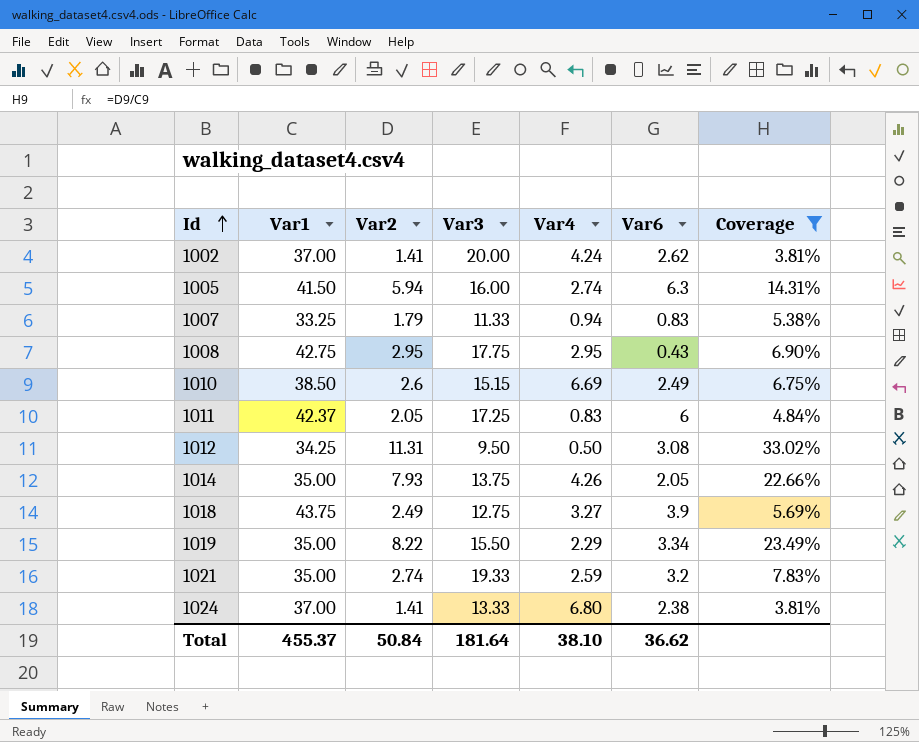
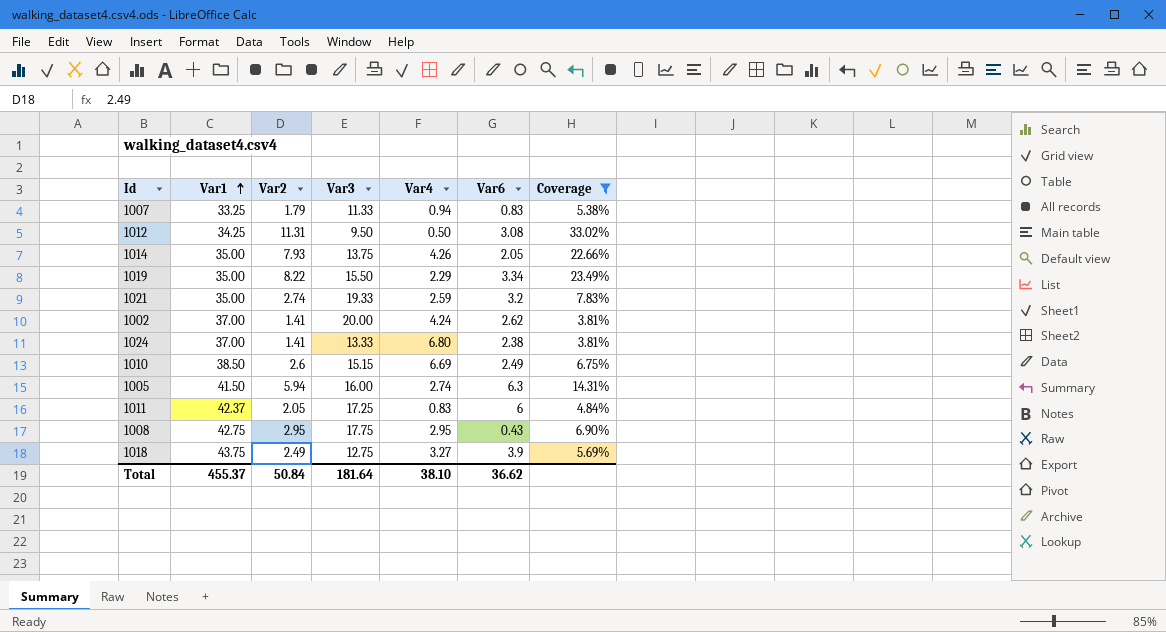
row order: Id ascending -> Var1 ascending

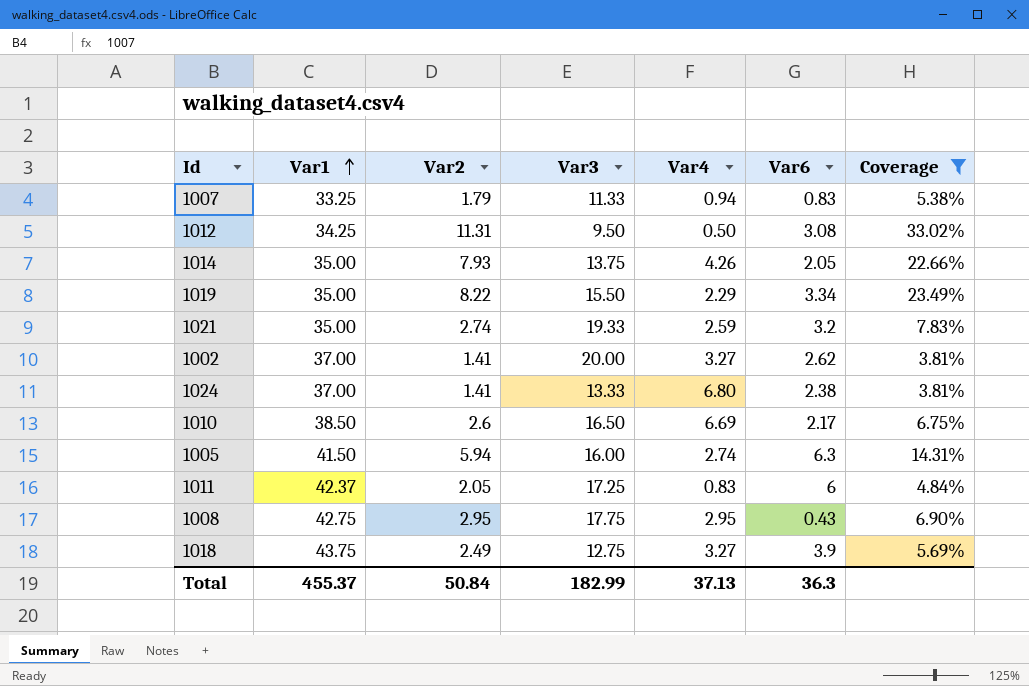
1002 | Var4: 4.24 -> 3.27
1010 | Var3: 15.15 -> 16.50
1010 | Var6: 2.49 -> 2.17
Total | Var3: 181.64 -> 182.99
Total | Var4: 38.10 -> 37.13
Total | Var6: 36.62 -> 36.3

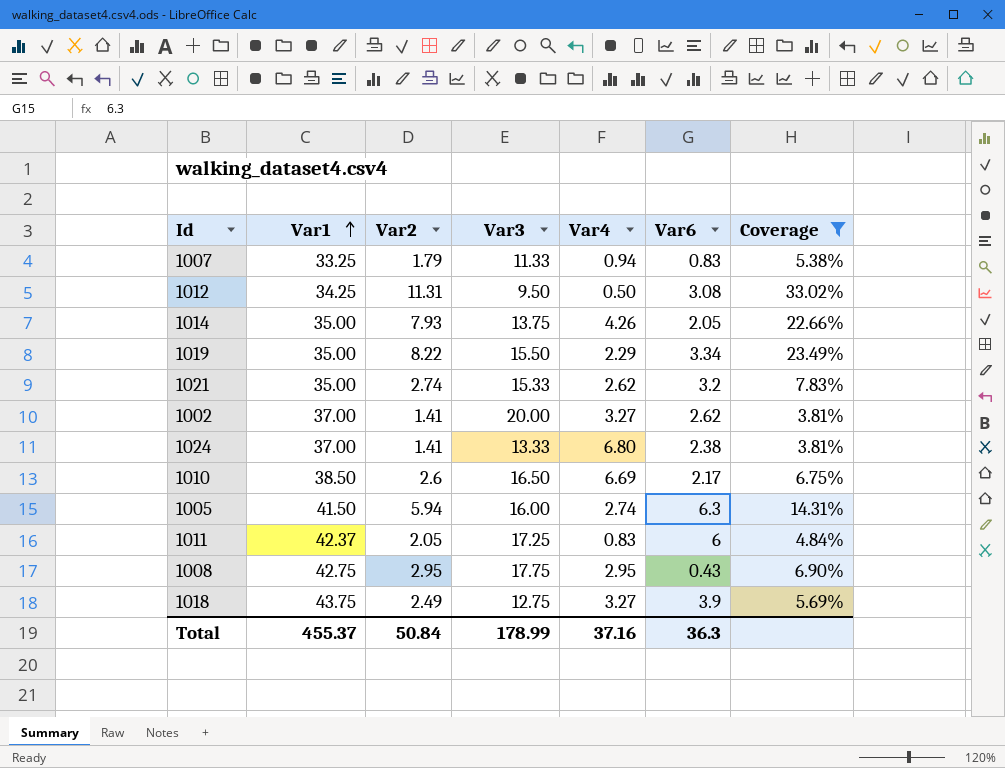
1021 | Var3: 19.33 -> 15.33
1021 | Var4: 2.59 -> 2.62
Total | Var3: 182.99 -> 178.99
Total | Var4: 37.13 -> 37.16

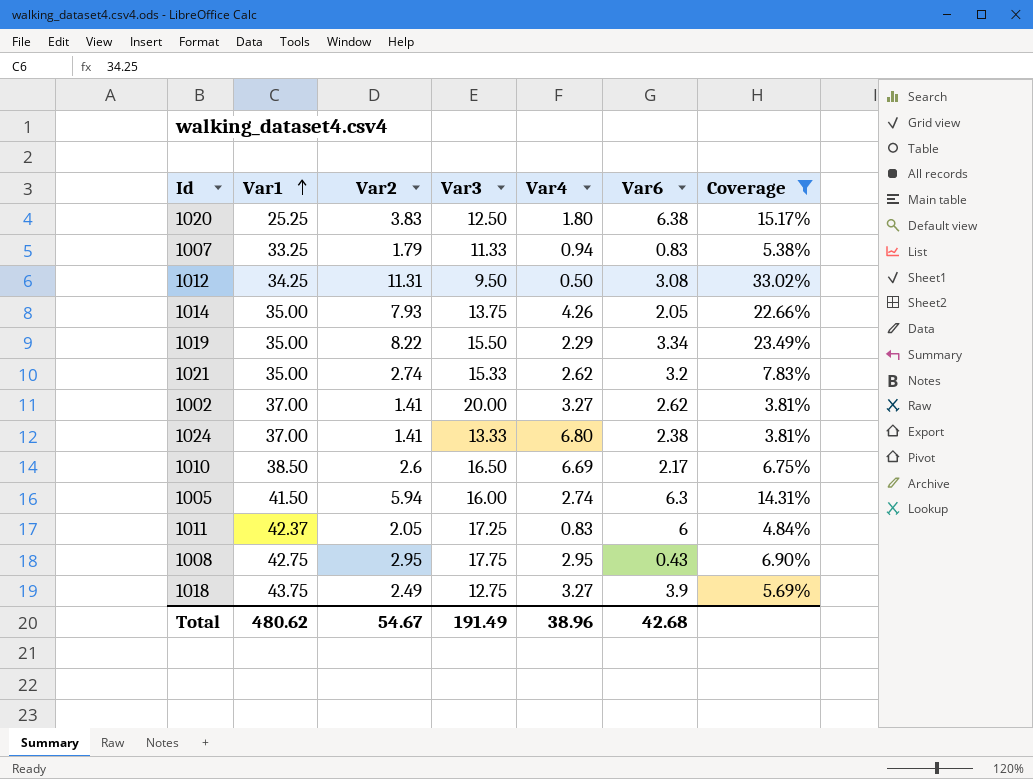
row 1020: none -> 25.25 | 3.83 | 12.50 | 1.80 | 6.38 | 15.17%
Total | Var1: 455.37 -> 480.62
Total | Var2: 50.84 -> 54.67
Total | Var3: 178.99 -> 191.49
Total | Var4: 37.16 -> 38.96
Total | Var6: 36.3 -> 42.68

